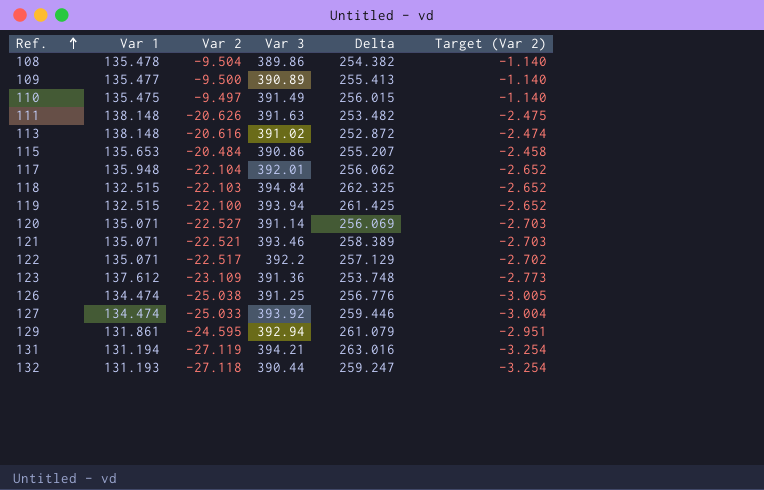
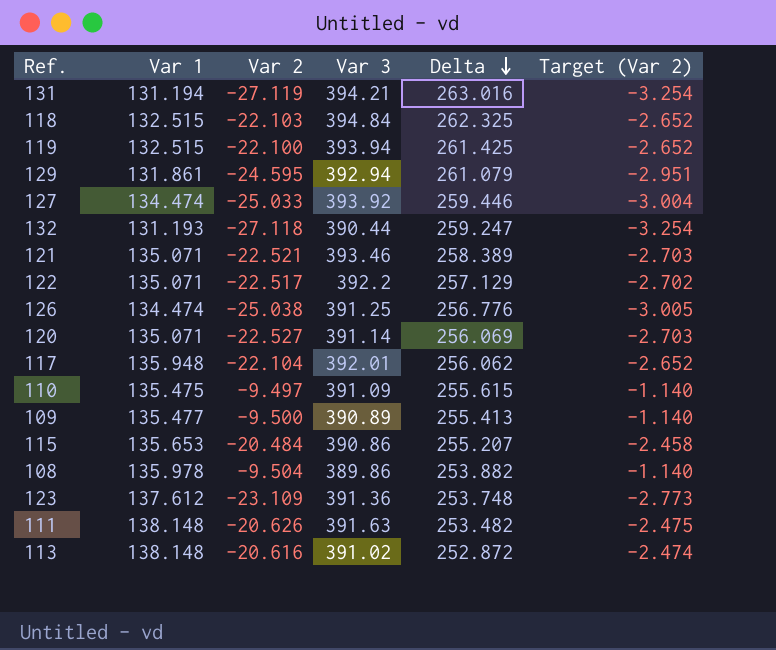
row order: Ref. ascending -> Delta descending
110 | Var 3: 391.49 -> 391.09
110 | Delta: 256.015 -> 255.615
108 | Var 1: 135.478 -> 135.978
108 | Delta: 254.382 -> 253.882

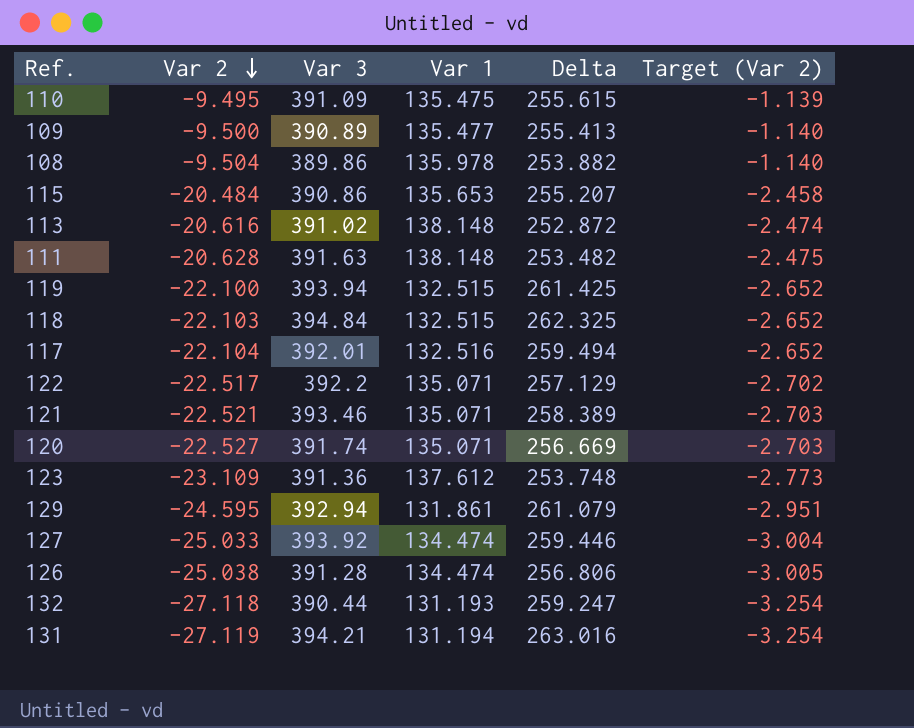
row order: Delta descending -> Var 2 descending
column Var 1 | position: 2 -> 4
110 | Var 2: -9.497 -> -9.495
110 | Target (Var 2): -1.140 -> -1.139
111 | Var 2: -20.626 -> -20.628
117 | Var 1: 135.948 -> 132.516
117 | Delta: 256.062 -> 259.494
120 | Var 3: 391.14 -> 391.74
120 | Delta: 256.069 -> 256.669
126 | Var 3: 391.25 -> 391.28
126 | Delta: 256.776 -> 256.806

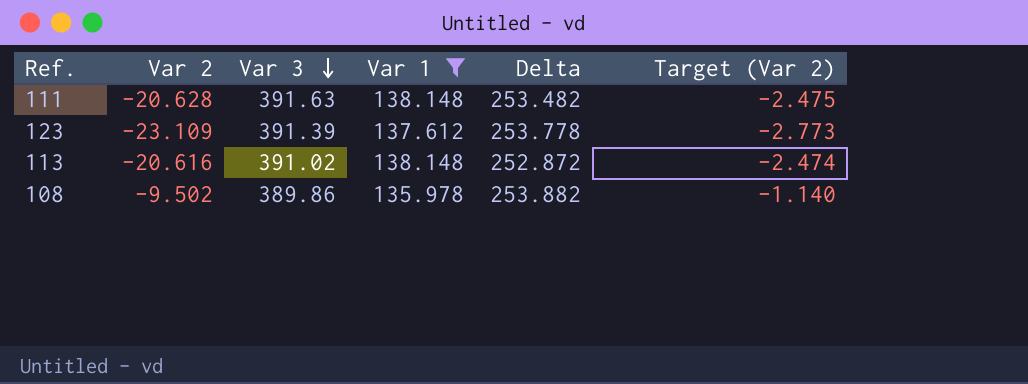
filter: none -> Var 1 >= 135.978
row order: Var 2 descending -> Var 3 descending
123 | Var 3: 391.36 -> 391.39
123 | Delta: 253.748 -> 253.778
108 | Var 2: -9.504 -> -9.502

